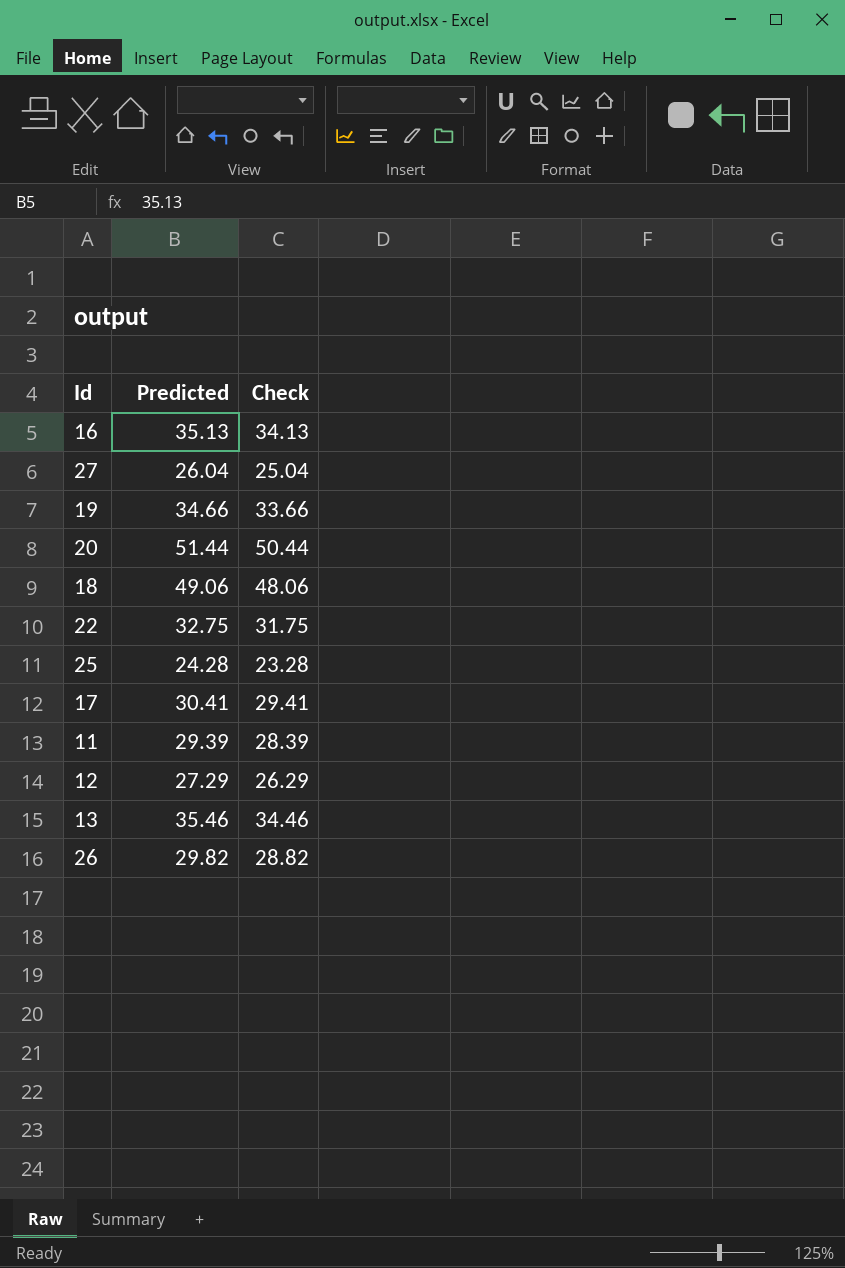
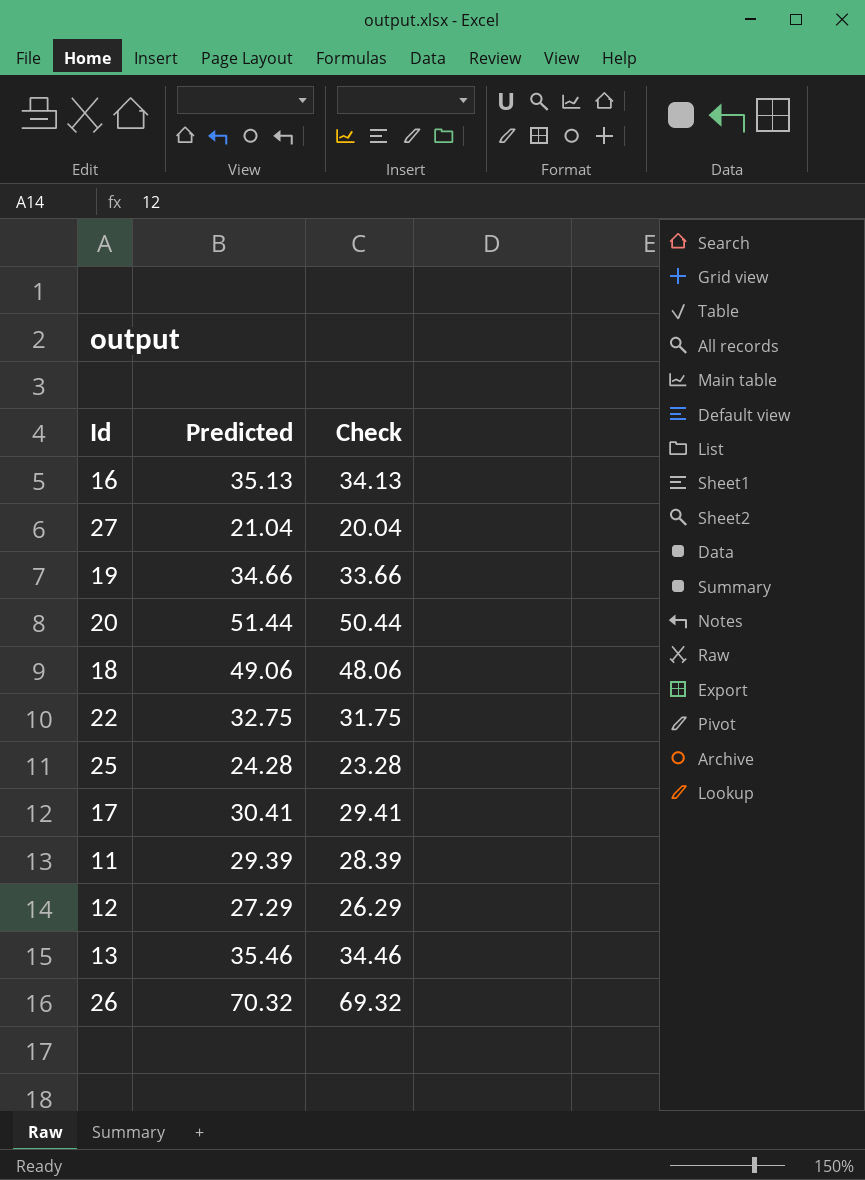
27 | Predicted: 26.04 -> 21.04
27 | Check: 25.04 -> 20.04
26 | Predicted: 29.82 -> 70.32
26 | Check: 28.82 -> 69.32

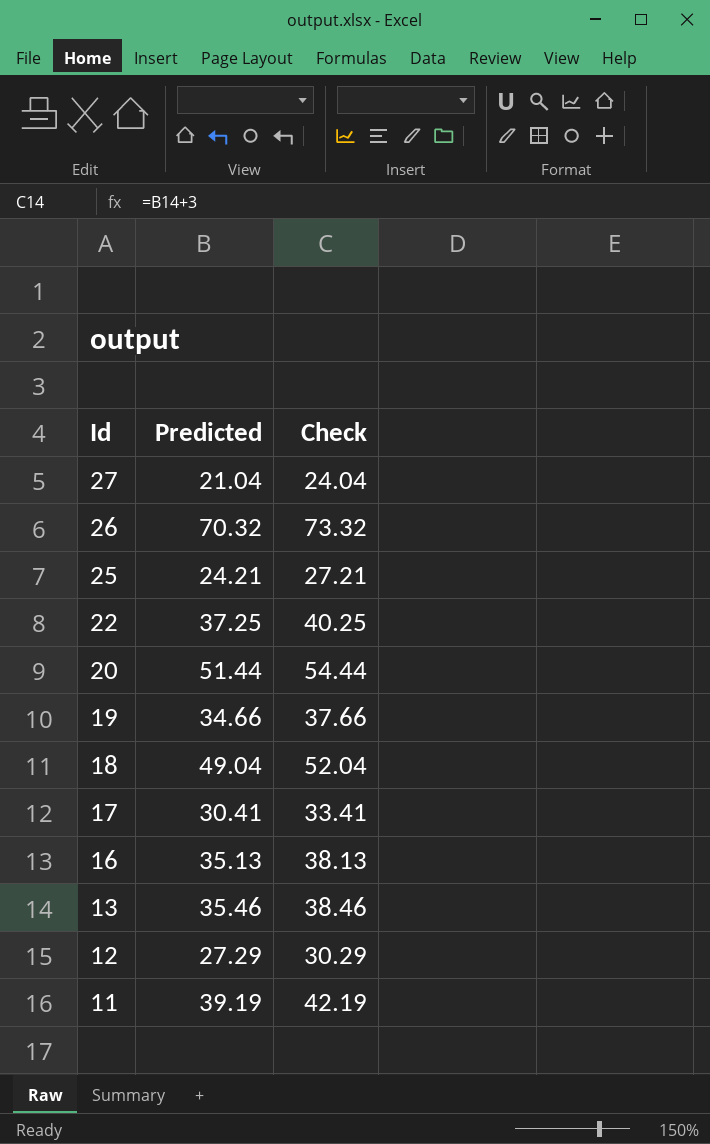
row order: none -> Id descending
column Check | formula: [Predicted] - 1 -> [Predicted] + 3
25 | Predicted: 24.28 -> 24.21
22 | Predicted: 32.75 -> 37.25
18 | Predicted: 49.06 -> 49.04
11 | Predicted: 29.39 -> 39.19

